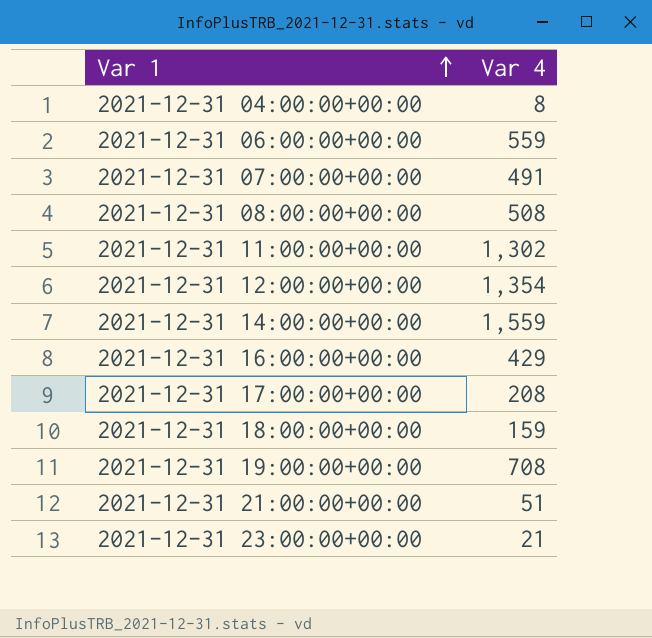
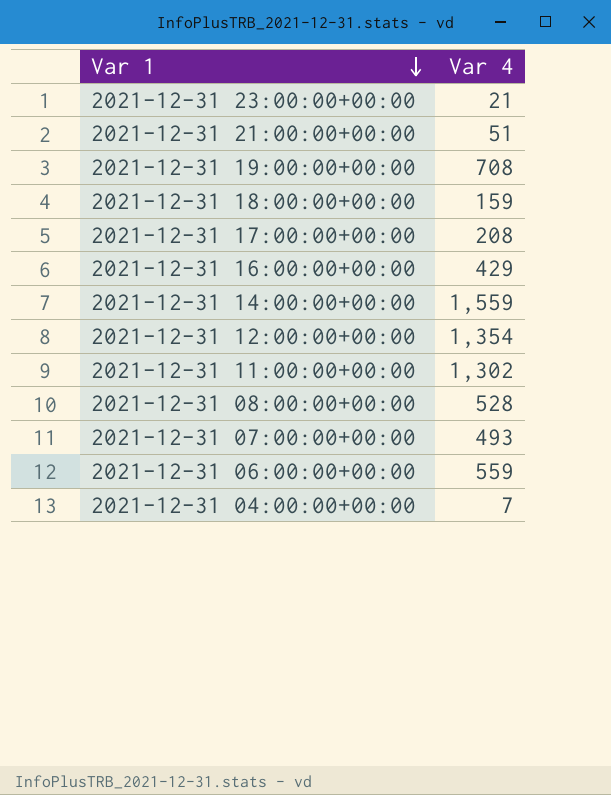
row order: Var 1 ascending -> Var 1 descending
2021-12-31 08:00:00+00:00 | Var 4: 508 -> 528
2021-12-31 07:00:00+00:00 | Var 4: 491 -> 493
2021-12-31 04:00:00+00:00 | Var 4: 8 -> 7

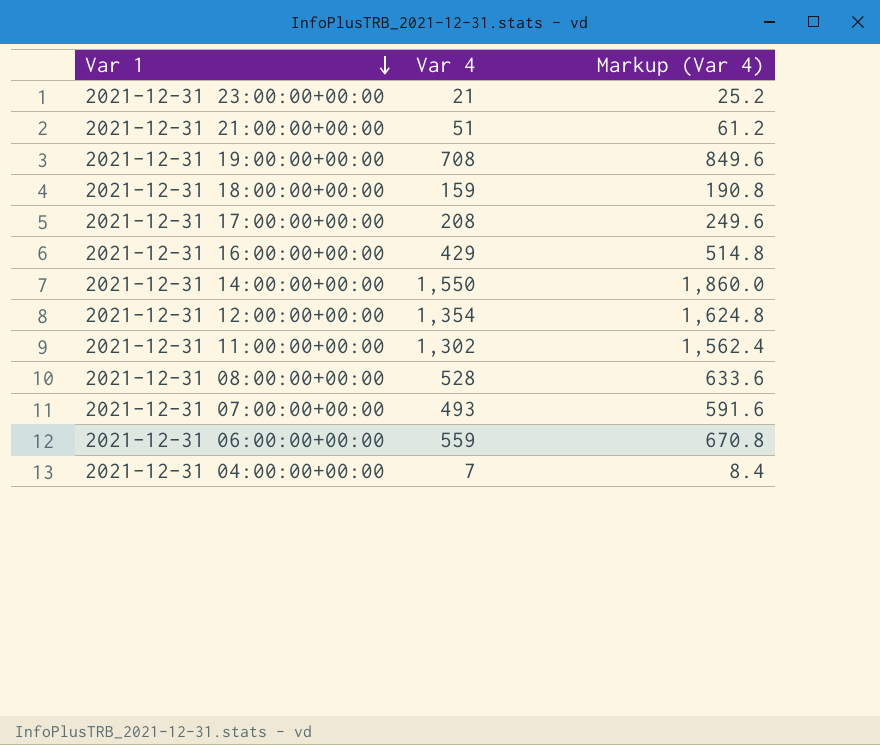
column Markup (Var 4) | formula: none -> [Var 4] * 1.2
2021-12-31 14:00:00+00:00 | Var 4: 1,559 -> 1,550

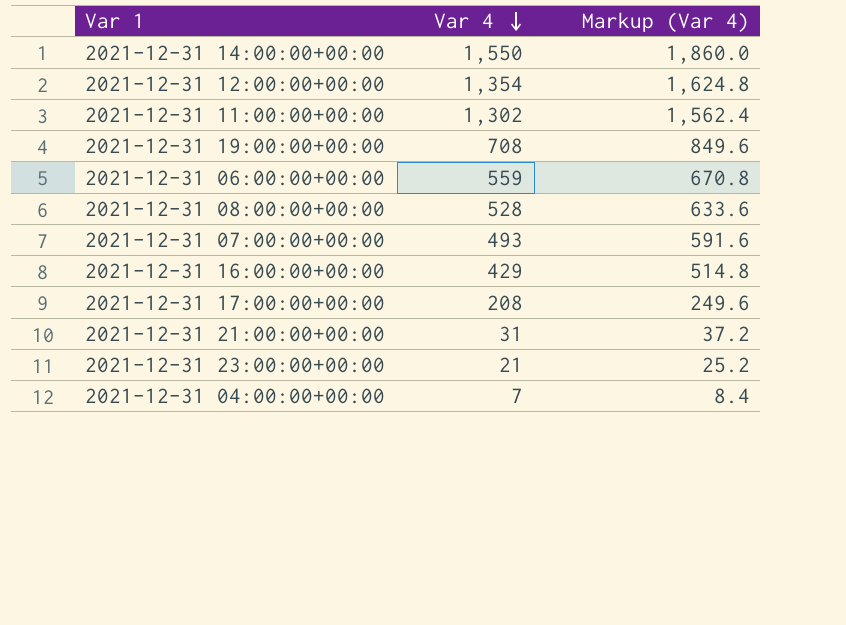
row order: Var 1 descending -> Var 4 descending
row 2021-12-31 18:00:00+00:00: 159 | 190.8 -> none
2021-12-31 21:00:00+00:00 | Var 4: 51 -> 31
2021-12-31 21:00:00+00:00 | Markup (Var 4): 61.2 -> 37.2

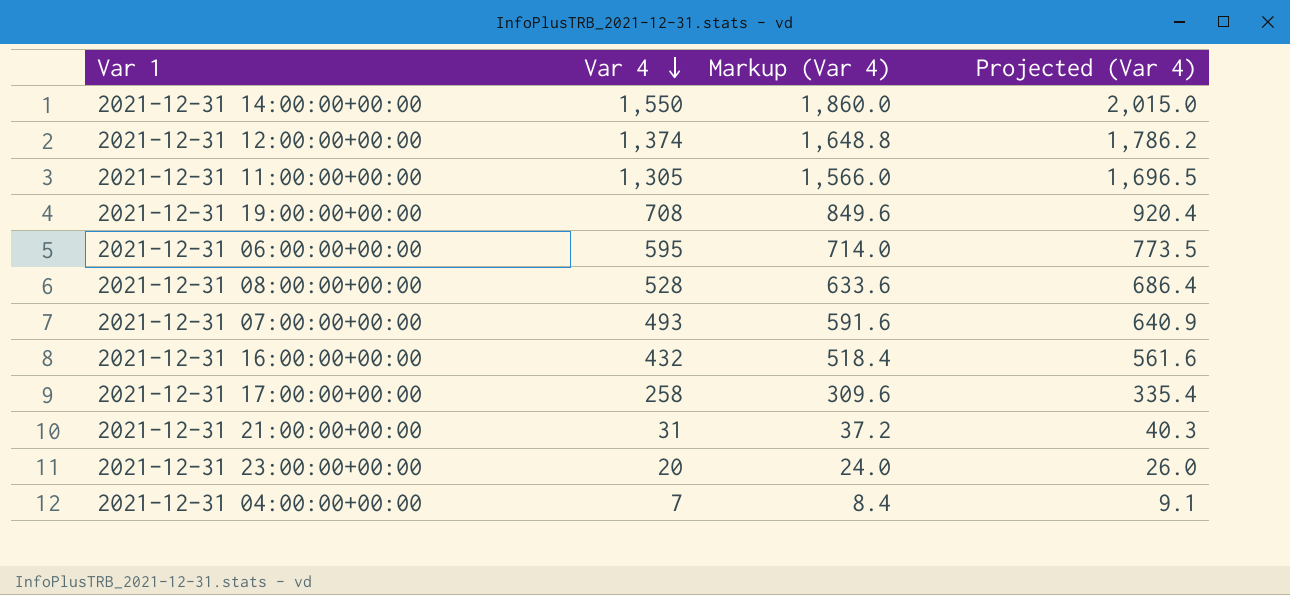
column Projected (Var 4) | formula: none -> [Var 4] * 1.3
2021-12-31 12:00:00+00:00 | Var 4: 1,354 -> 1,374
2021-12-31 12:00:00+00:00 | Markup (Var 4): 1,624.8 -> 1,648.8
2021-12-31 11:00:00+00:00 | Var 4: 1,302 -> 1,305
2021-12-31 11:00:00+00:00 | Markup (Var 4): 1,562.4 -> 1,566.0
2021-12-31 06:00:00+00:00 | Var 4: 559 -> 595
2021-12-31 06:00:00+00:00 | Markup (Var 4): 670.8 -> 714.0
2021-12-31 16:00:00+00:00 | Var 4: 429 -> 432
2021-12-31 16:00:00+00:00 | Markup (Var 4): 514.8 -> 518.4
2021-12-31 17:00:00+00:00 | Var 4: 208 -> 258
2021-12-31 17:00:00+00:00 | Markup (Var 4): 249.6 -> 309.6
2021-12-31 23:00:00+00:00 | Var 4: 21 -> 20
2021-12-31 23:00:00+00:00 | Markup (Var 4): 25.2 -> 24.0

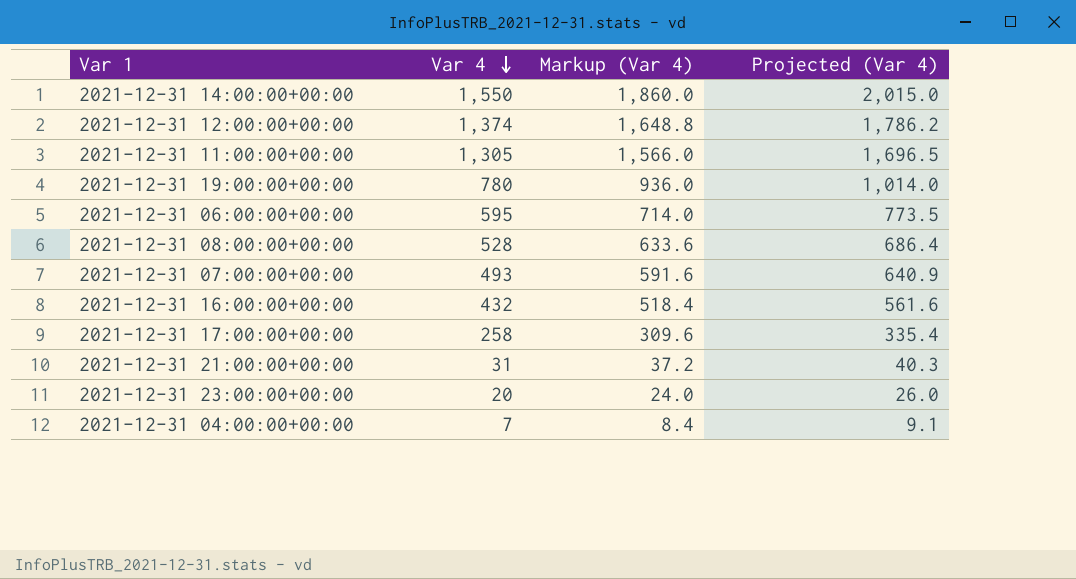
2021-12-31 19:00:00+00:00 | Var 4: 708 -> 780
2021-12-31 19:00:00+00:00 | Markup (Var 4): 849.6 -> 936.0
2021-12-31 19:00:00+00:00 | Projected (Var 4): 920.4 -> 1,014.0

